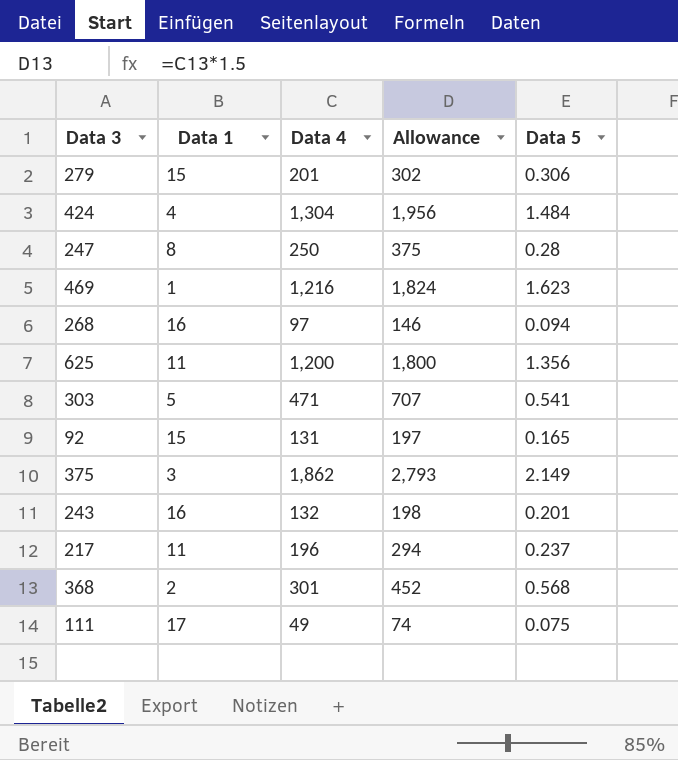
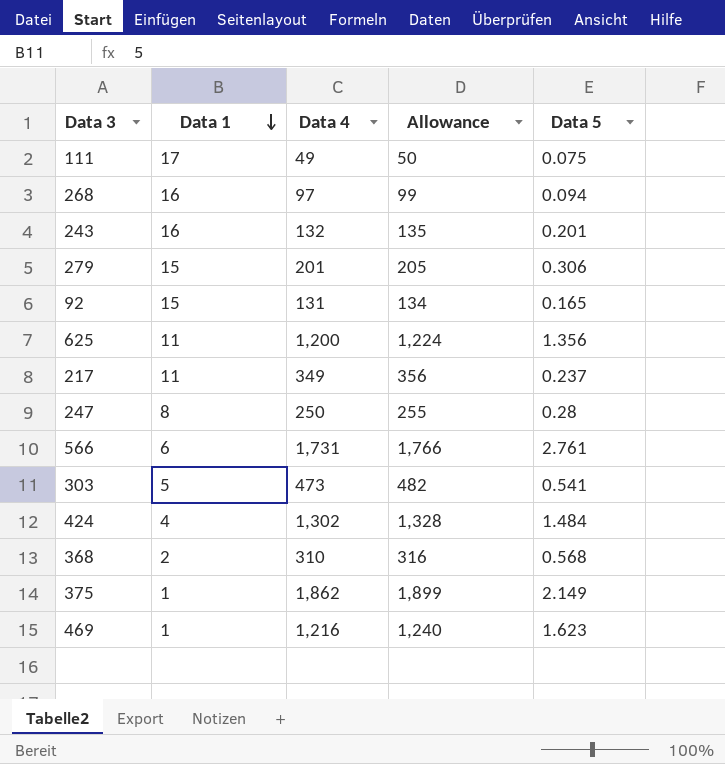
row order: none -> Data 1 descending
column Allowance | formula: [Data 4] * 1.5 -> [Data 4] * 1.02
217 | Data 4: 196 -> 349
row 566: none -> 6 | 1,731 | 1,766 | 2.761
303 | Data 4: 471 -> 473
424 | Data 4: 1,304 -> 1,302
368 | Data 4: 301 -> 310
375 | Data 1: 3 -> 1

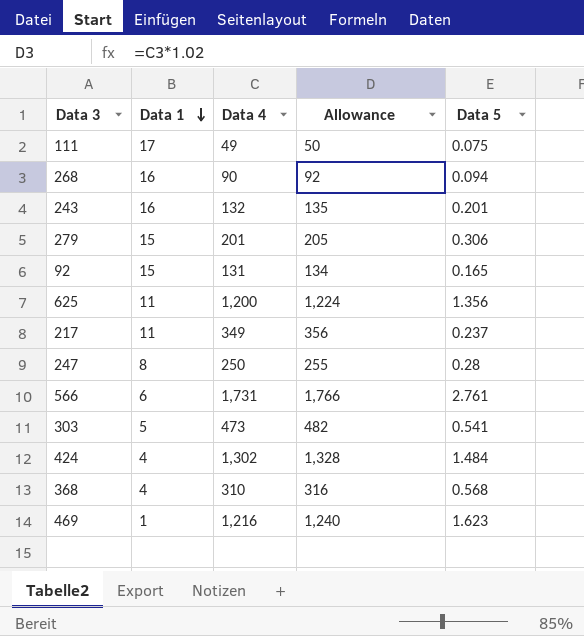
row 375: 1 | 1,862 | 1,899 | 2.149 -> none
268 | Data 4: 97 -> 90
268 | Allowance: 99 -> 92
368 | Data 1: 2 -> 4

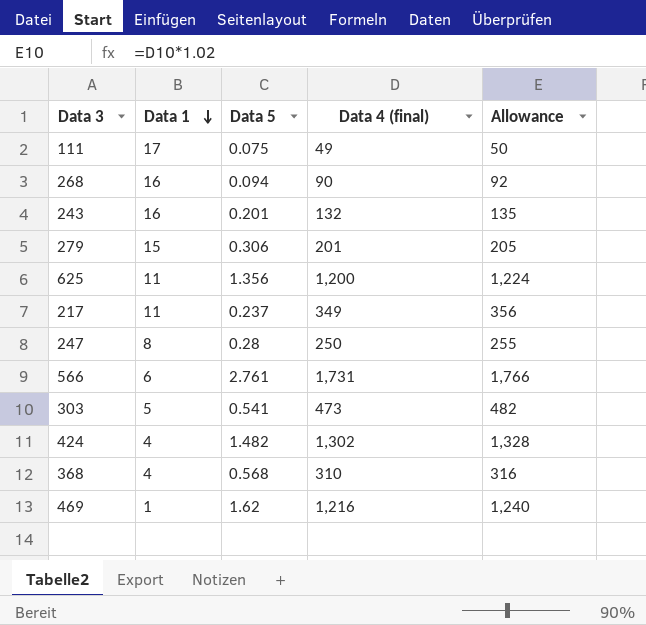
column Data 5 | position: 5 -> 3
column name: Data 4 -> Data 4 (final)
row 92: 15 | 131 | 134 | 0.165 -> none
424 | Data 5: 1.484 -> 1.482
469 | Data 5: 1.623 -> 1.62

